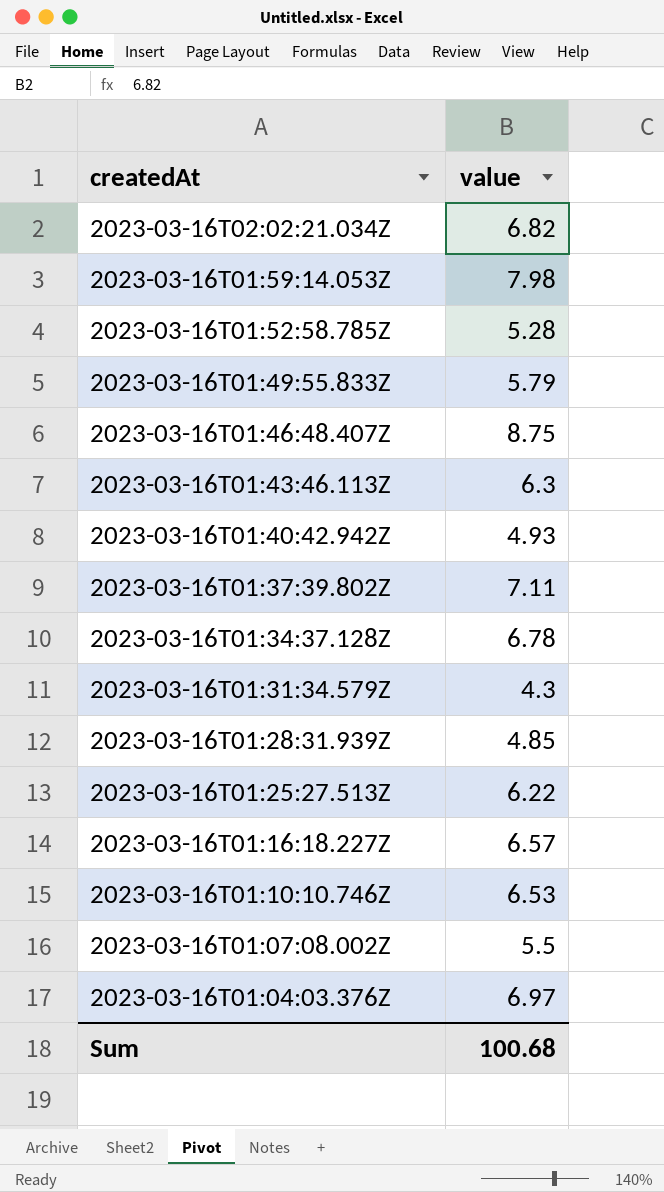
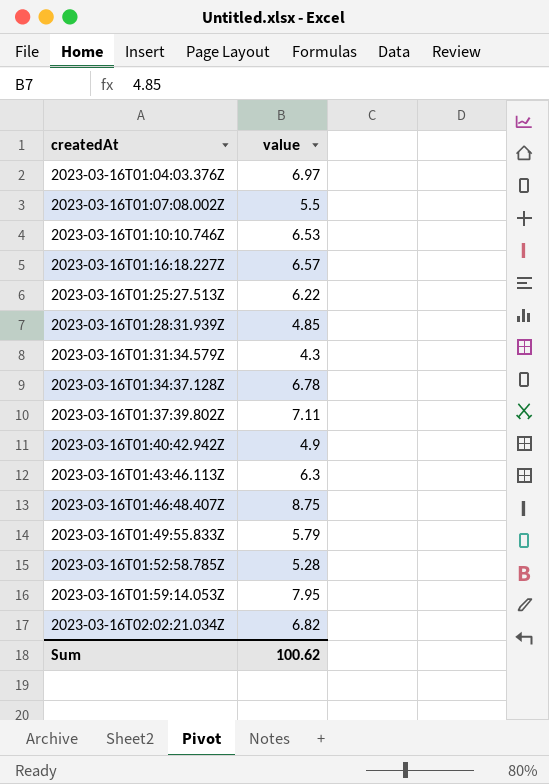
row order: createdAt descending -> createdAt ascending
2023-03-16T01:40:42.942Z | value: 4.93 -> 4.9
2023-03-16T01:59:14.053Z | value: 7.98 -> 7.95
Sum | value: 100.68 -> 100.62

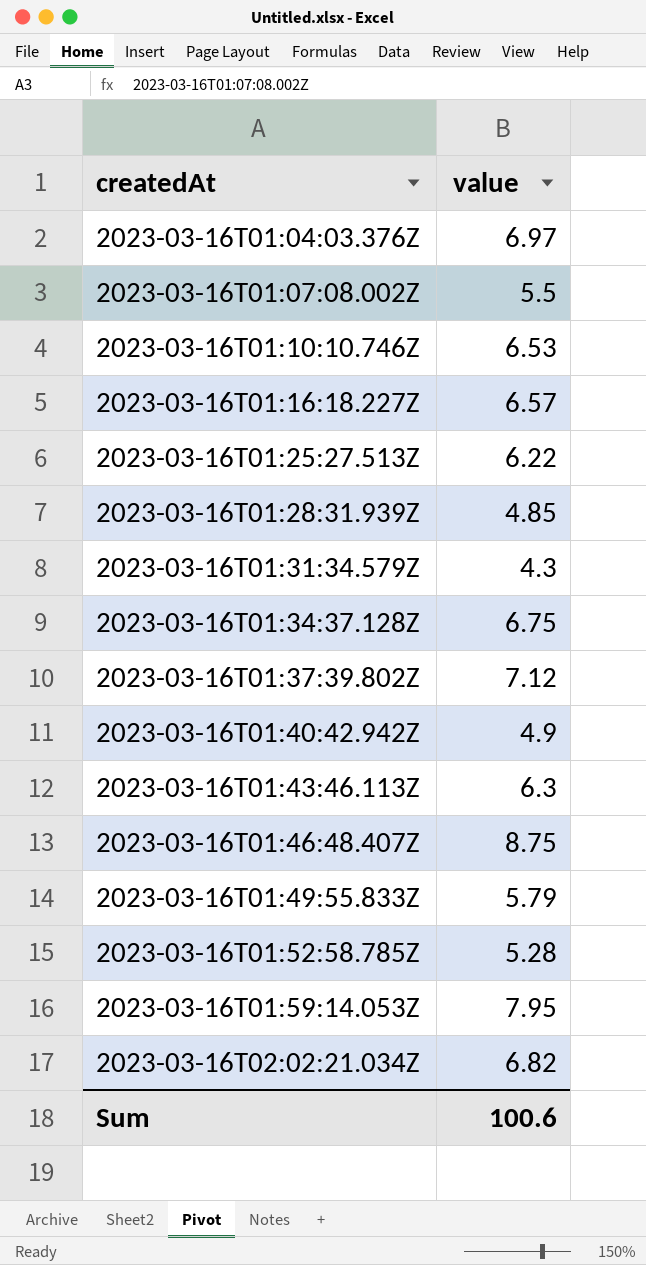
2023-03-16T01:34:37.128Z | value: 6.78 -> 6.75
2023-03-16T01:37:39.802Z | value: 7.11 -> 7.12
Sum | value: 100.62 -> 100.6

